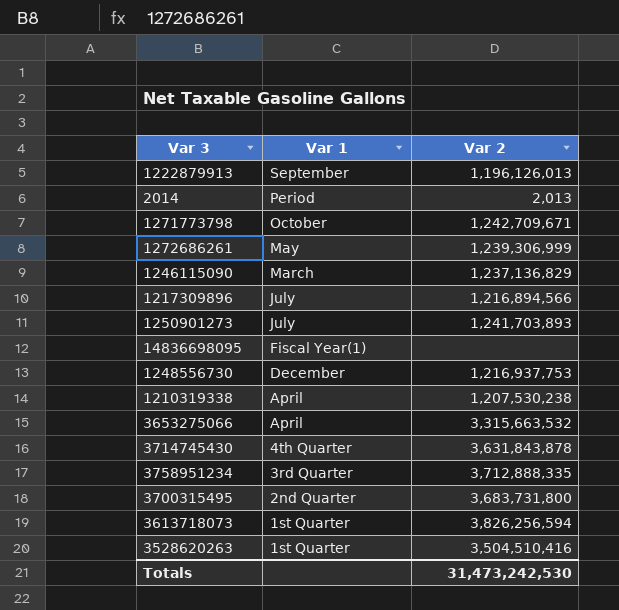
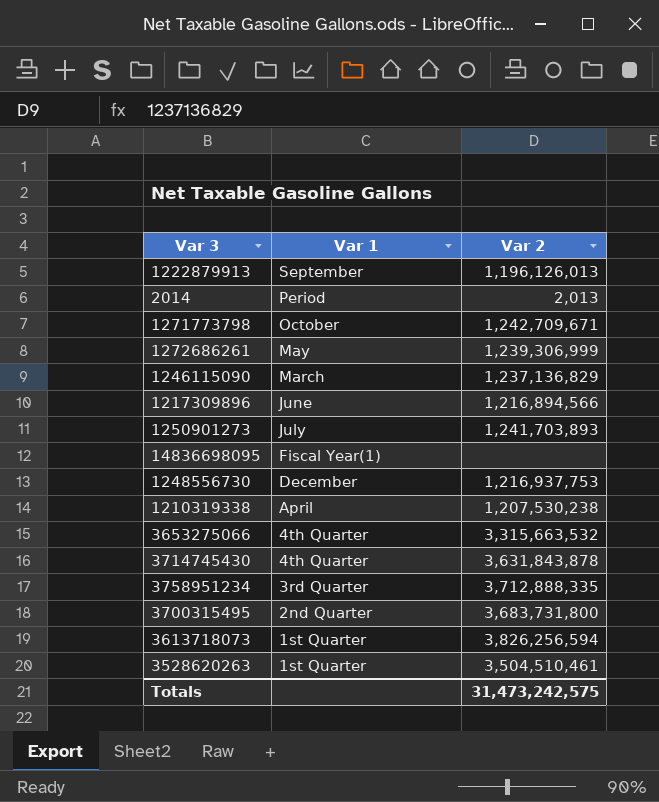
1217309896 | Var 1: July -> June
3653275066 | Var 1: April -> 4th Quarter
3528620263 | Var 2: 3,504,510,416 -> 3,504,510,461
Totals | Var 2: 31,473,242,530 -> 31,473,242,575

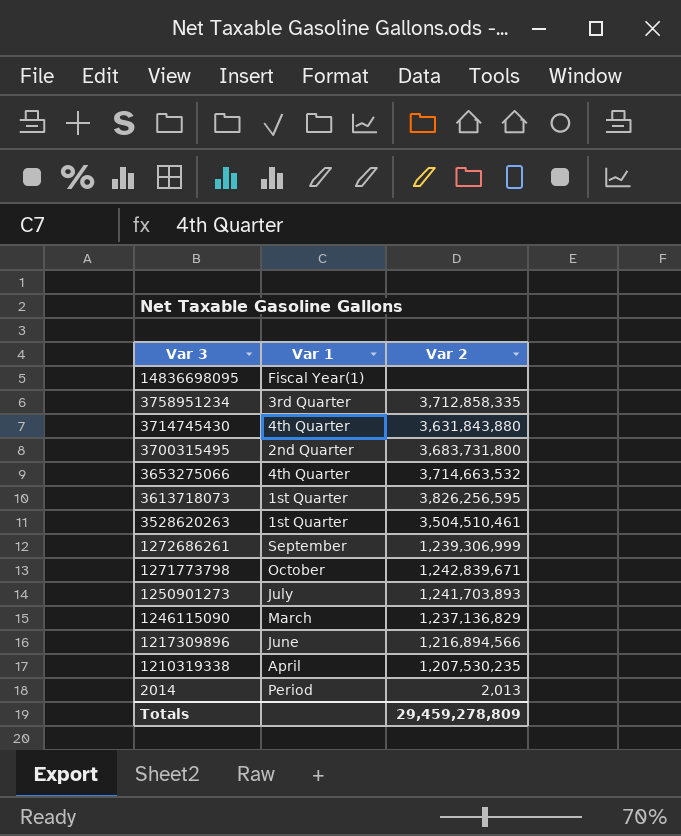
row order: Var 1 descending -> Var 3 descending
row 1222879913: September | 1,196,126,013 -> none
row 1248556730: December | 1,216,937,753 -> none
3758951234 | Var 2: 3,712,888,335 -> 3,712,858,335
3714745430 | Var 2: 3,631,843,878 -> 3,631,843,880
3653275066 | Var 2: 3,315,663,532 -> 3,714,663,532
3613718073 | Var 2: 3,826,256,594 -> 3,826,256,595
1272686261 | Var 1: May -> September
1271773798 | Var 2: 1,242,709,671 -> 1,242,839,671
1210319338 | Var 2: 1,207,530,238 -> 1,207,530,235
Totals | Var 2: 31,473,242,575 -> 29,459,278,809

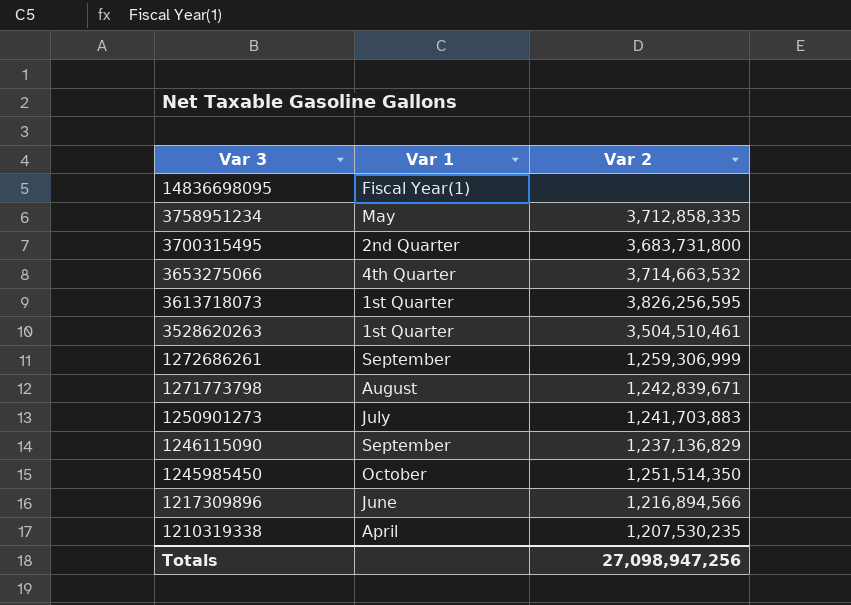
row 3714745430: 4th Quarter | 3,631,843,880 -> none
row 2014: Period | 2,013 -> none
3758951234 | Var 1: 3rd Quarter -> May
1272686261 | Var 2: 1,239,306,999 -> 1,259,306,999
1271773798 | Var 1: October -> August
1250901273 | Var 2: 1,241,703,893 -> 1,241,703,883
1246115090 | Var 1: March -> September
row 1245985450: none -> October | 1,251,514,350
Totals | Var 2: 29,459,278,809 -> 27,098,947,256

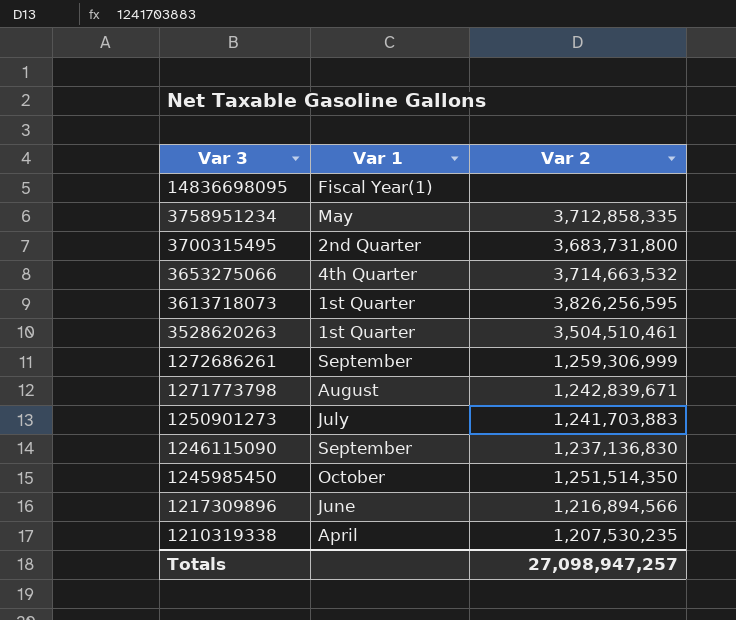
1246115090 | Var 2: 1,237,136,829 -> 1,237,136,830
Totals | Var 2: 27,098,947,256 -> 27,098,947,257

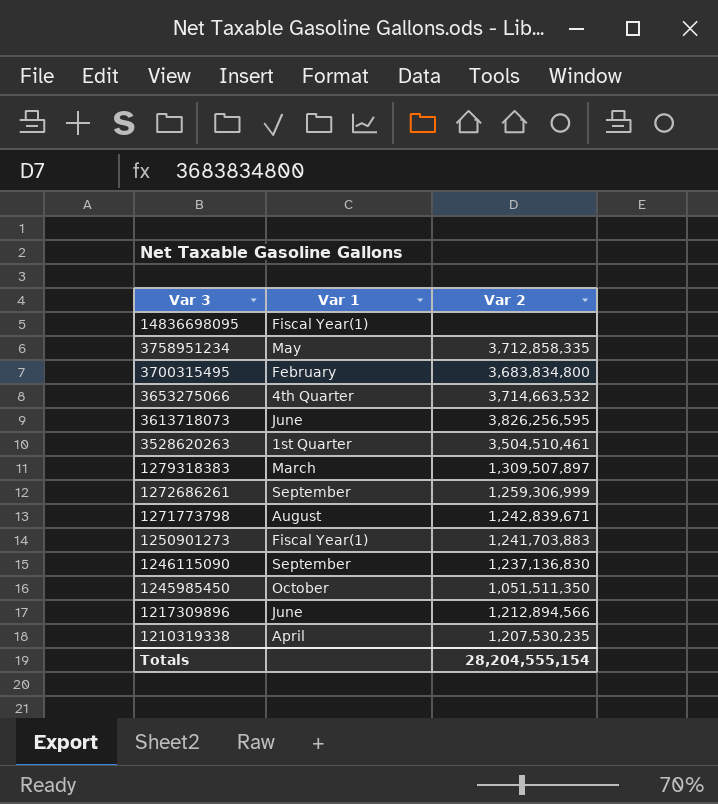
3700315495 | Var 1: 2nd Quarter -> February
3700315495 | Var 2: 3,683,731,800 -> 3,683,834,800
3613718073 | Var 1: 1st Quarter -> June
row 1279318383: none -> March | 1,309,507,897
1250901273 | Var 1: July -> Fiscal Year(1)
1245985450 | Var 2: 1,251,514,350 -> 1,051,511,350
1217309896 | Var 2: 1,216,894,566 -> 1,212,894,566
Totals | Var 2: 27,098,947,257 -> 28,204,555,154

